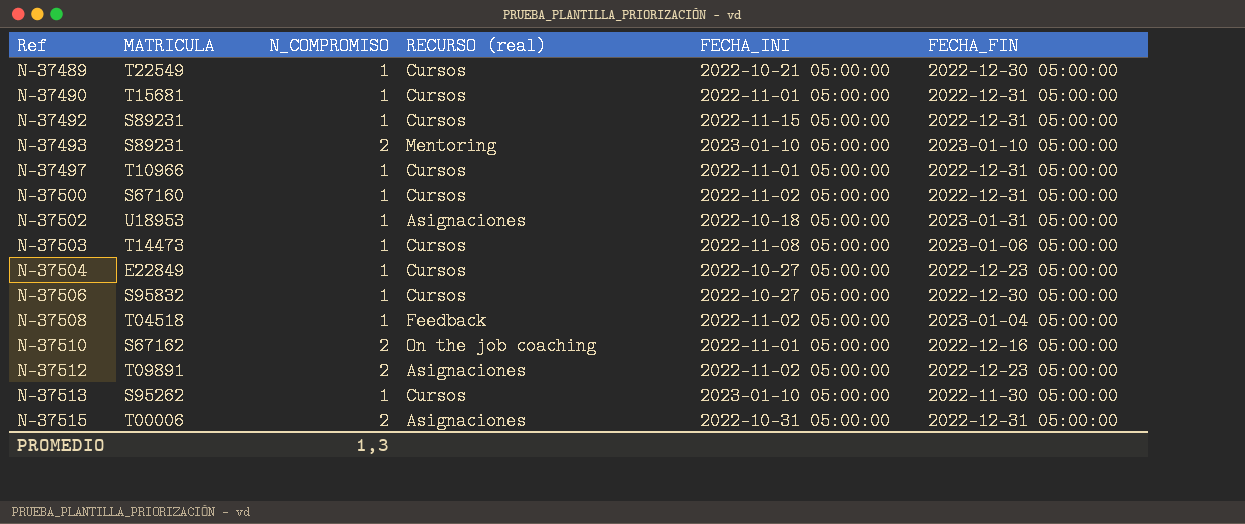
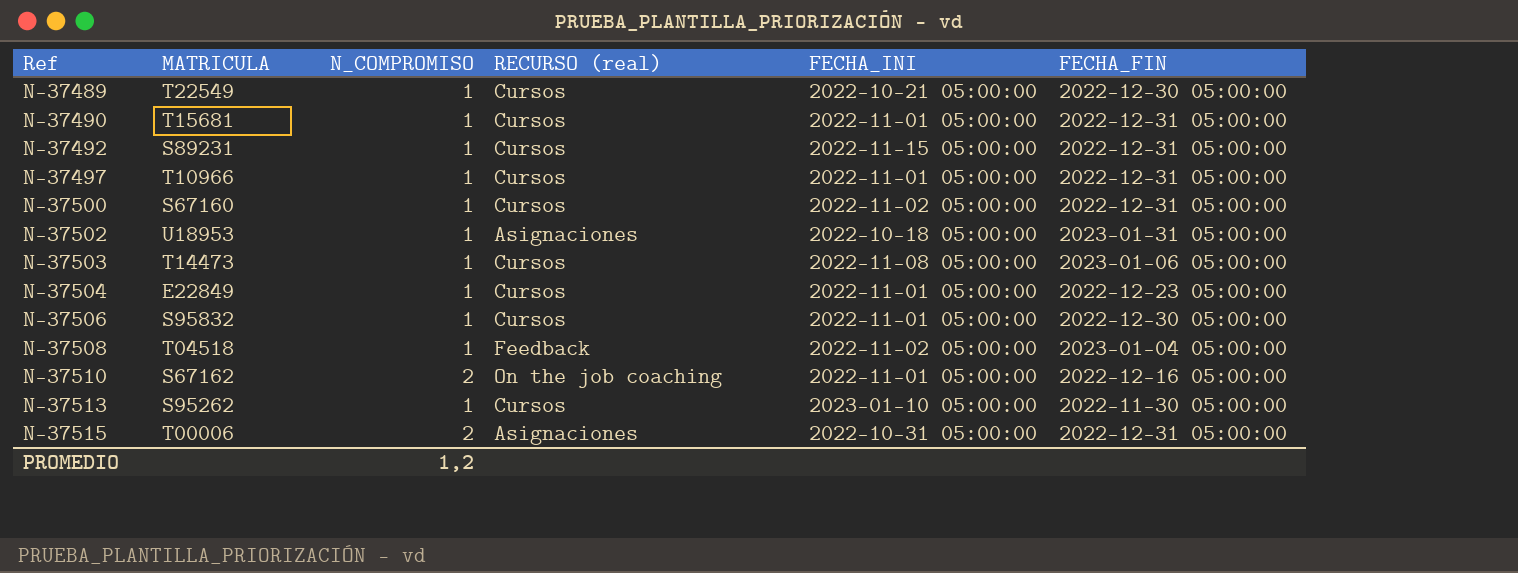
row N-37493: S89231 | 2 | Mentoring | 2023-01-10 05:00:00 | 2023-01-10 05:00:00 -> none
row N-37512: T09891 | 2 | Asignaciones | 2022-11-02 05:00:00 | 2022-12-23 05:00:00 -> none
N-37504 | FECHA_INI: 2022-10-27 05:00:00 -> 2022-11-01 05:00:00
N-37506 | FECHA_INI: 2022-10-27 05:00:00 -> 2022-11-01 05:00:00
PROMEDIO | N_COMPROMISO: 1,3 -> 1,2

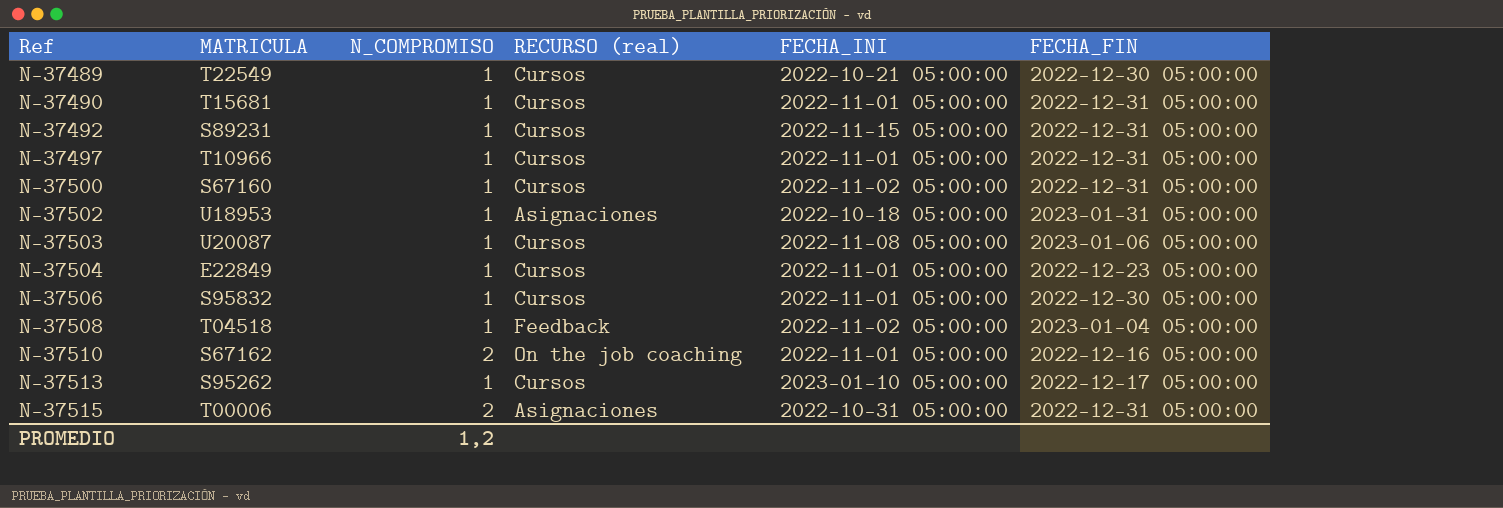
N-37503 | MATRICULA: T14473 -> U20087
N-37513 | FECHA_FIN: 2022-11-30 05:00:00 -> 2022-12-17 05:00:00

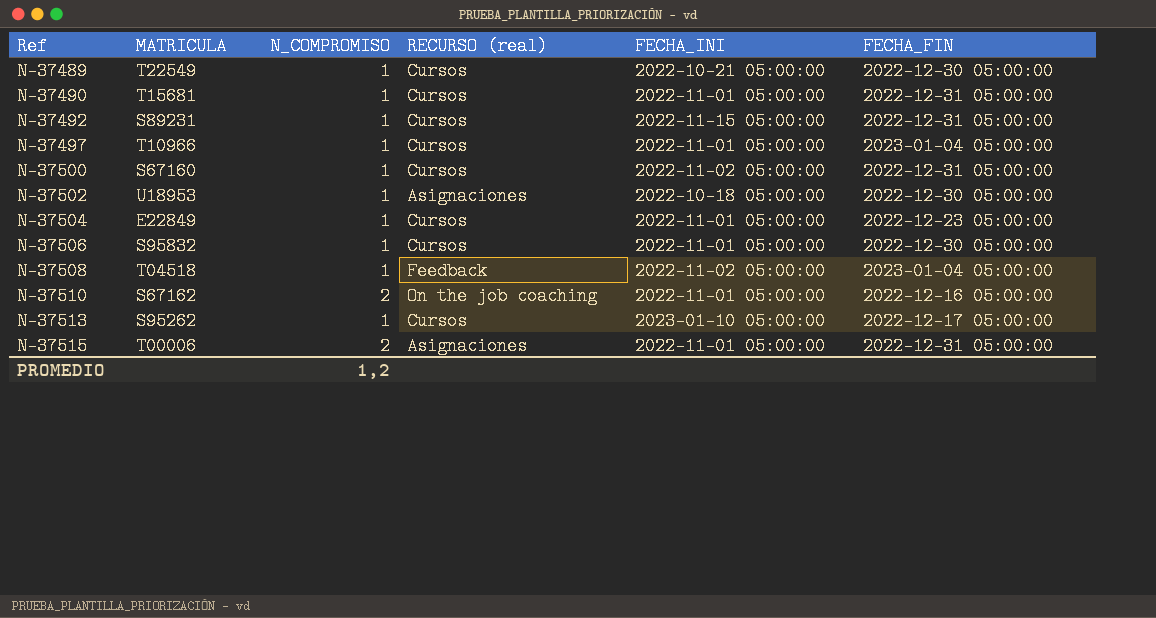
row N-37503: U20087 | 1 | Cursos | 2022-11-08 05:00:00 | 2023-01-06 05:00:00 -> none
N-37497 | FECHA_FIN: 2022-12-31 05:00:00 -> 2023-01-04 05:00:00
N-37502 | FECHA_FIN: 2023-01-31 05:00:00 -> 2022-12-30 05:00:00
N-37515 | FECHA_INI: 2022-10-31 05:00:00 -> 2022-11-01 05:00:00

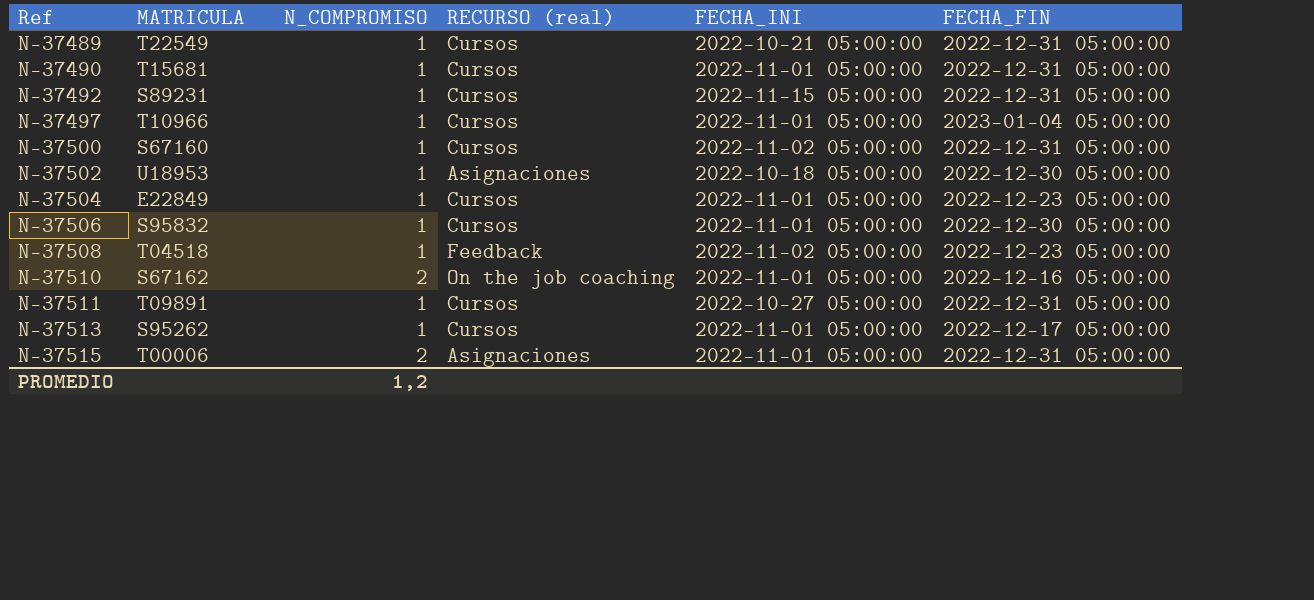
N-37489 | FECHA_FIN: 2022-12-30 05:00:00 -> 2022-12-31 05:00:00
N-37508 | FECHA_FIN: 2023-01-04 05:00:00 -> 2022-12-23 05:00:00
row N-37511: none -> T09891 | 1 | Cursos | 2022-10-27 05:00:00 | 2022-12-31 05:00:00
N-37513 | FECHA_INI: 2023-01-10 05:00:00 -> 2022-11-01 05:00:00

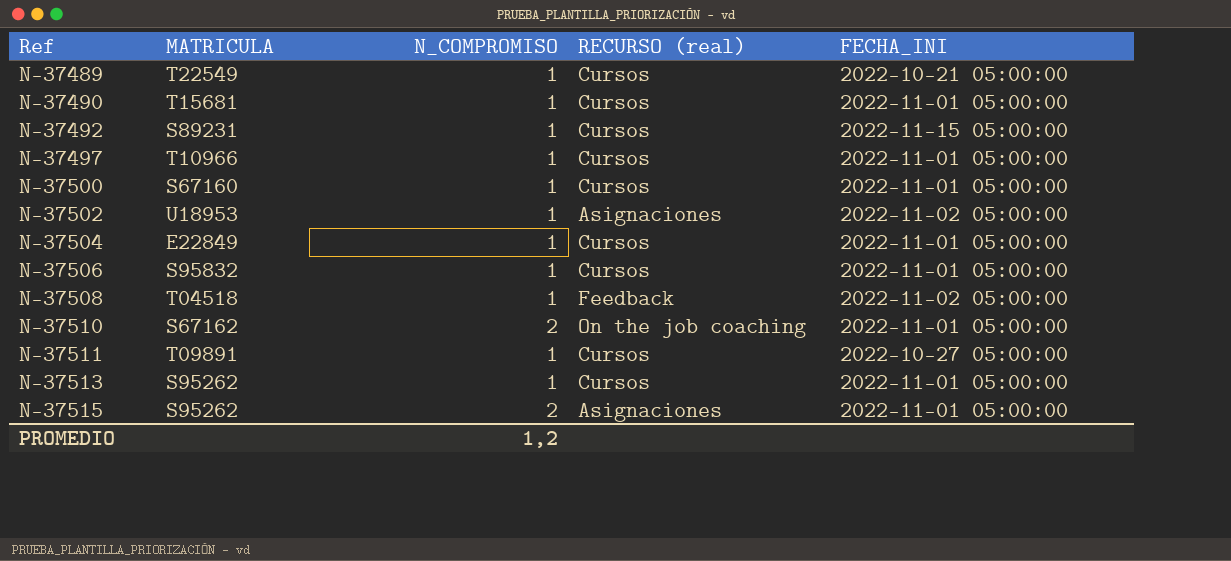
column FECHA_FIN | position: 6 -> none
N-37500 | FECHA_INI: 2022-11-02 05:00:00 -> 2022-11-01 05:00:00
N-37502 | FECHA_INI: 2022-10-18 05:00:00 -> 2022-11-02 05:00:00
N-37515 | MATRICULA: T00006 -> S95262

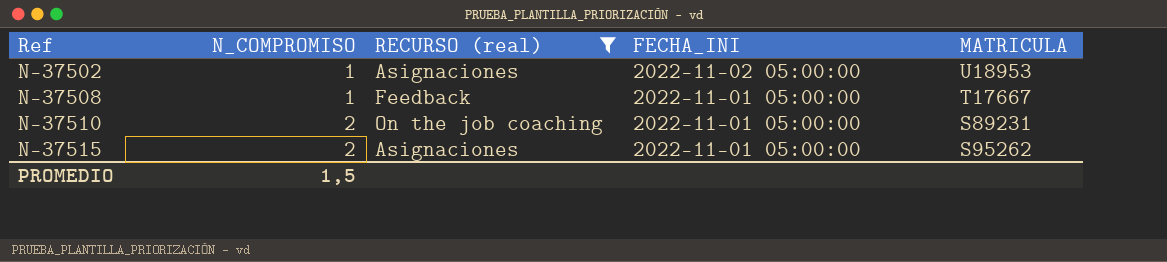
filter: none -> RECURSO (real) != Cursos
column MATRICULA | position: 2 -> 5
N-37508 | FECHA_INI: 2022-11-02 05:00:00 -> 2022-11-01 05:00:00
N-37508 | MATRICULA: T04518 -> T17667
N-37510 | MATRICULA: S67162 -> S89231
PROMEDIO | N_COMPROMISO: 1,2 -> 1,5

